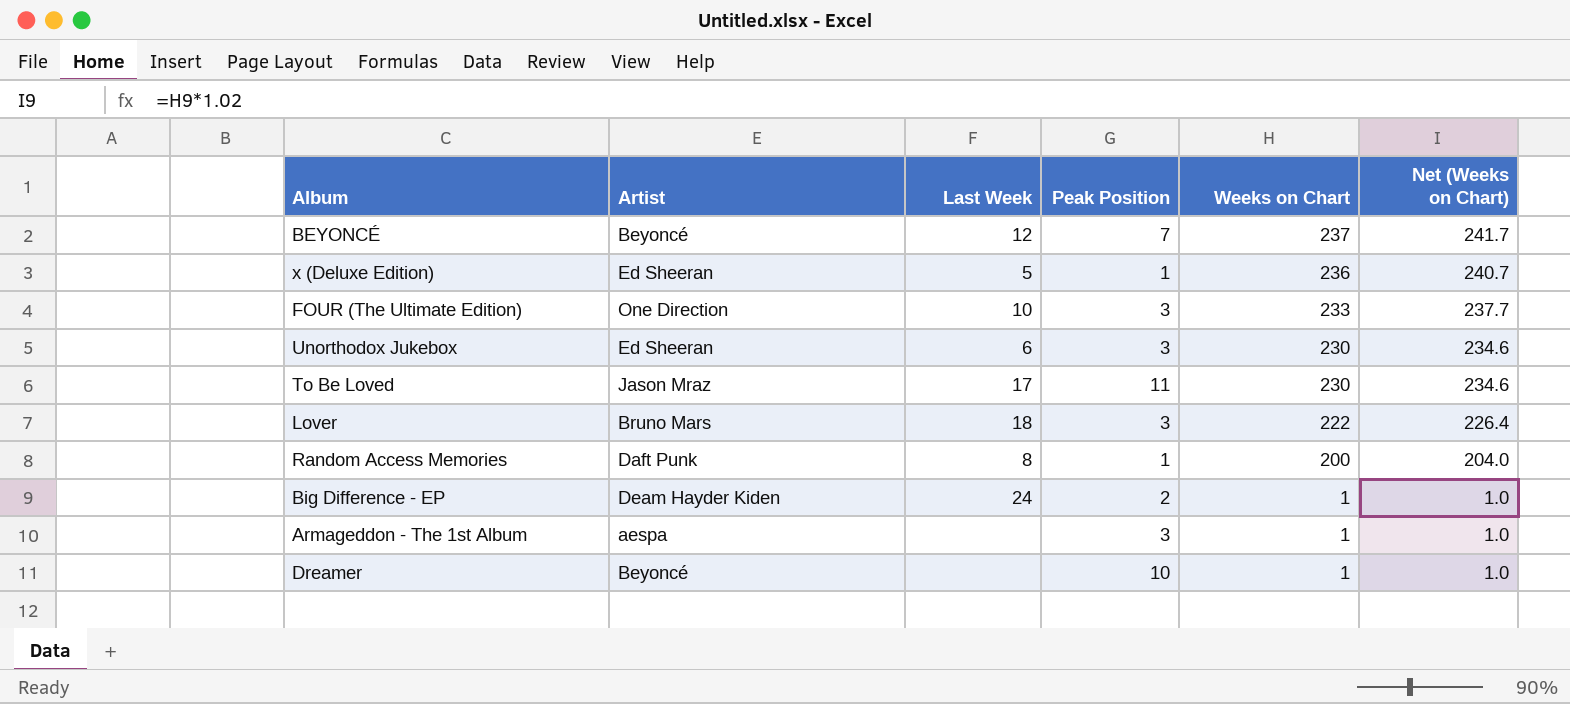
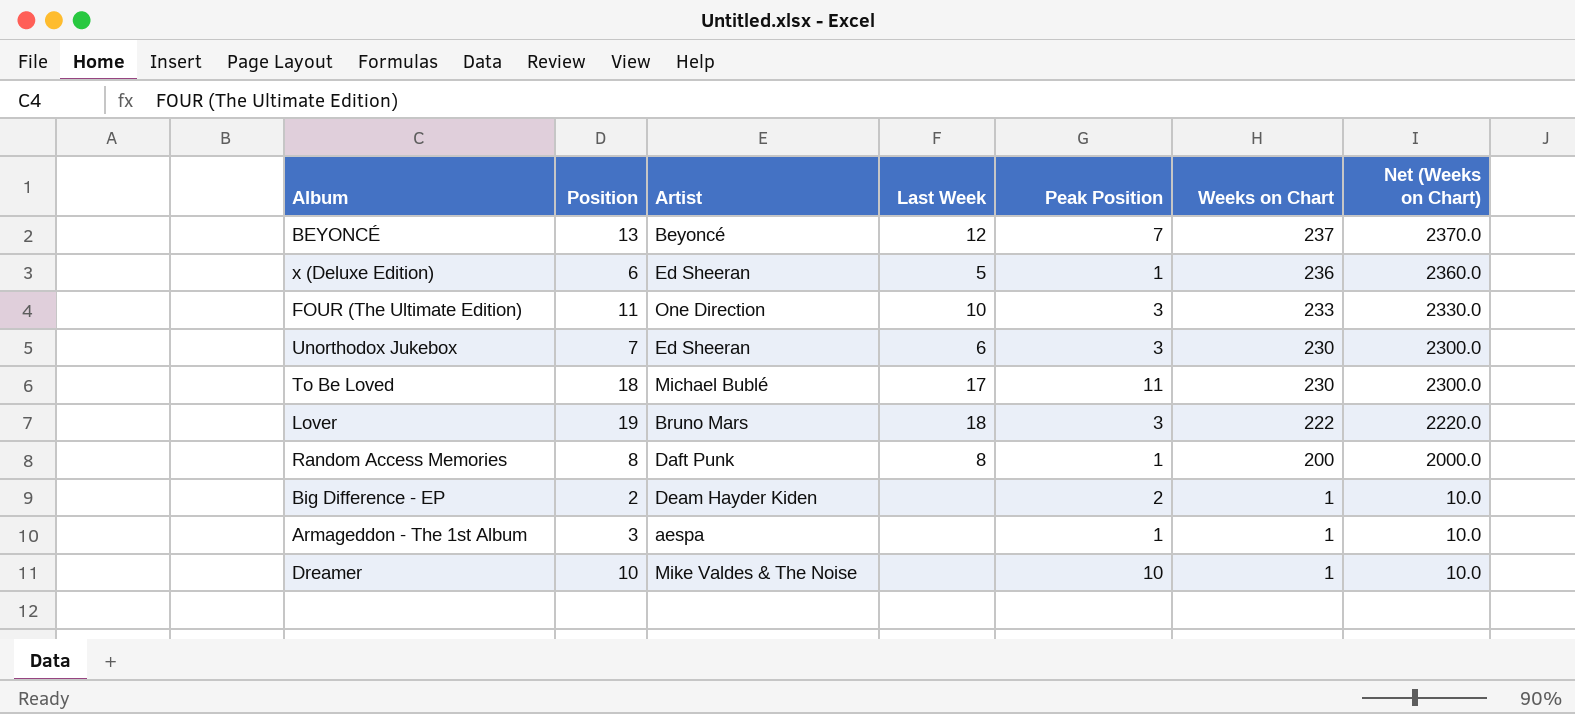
column Position | position: none -> 2
column Net (Weeks on Chart) | formula: [Weeks on Chart] * 1.02 -> [Weeks on Chart] * 10
To Be Loved | Artist: Jason Mraz -> Michael Bublé
Big Difference - EP | Last Week: 24 -> none
Armageddon - The 1st Album | Peak Position: 3 -> 1
Dreamer | Artist: Beyoncé -> Mike Valdes & The Noise

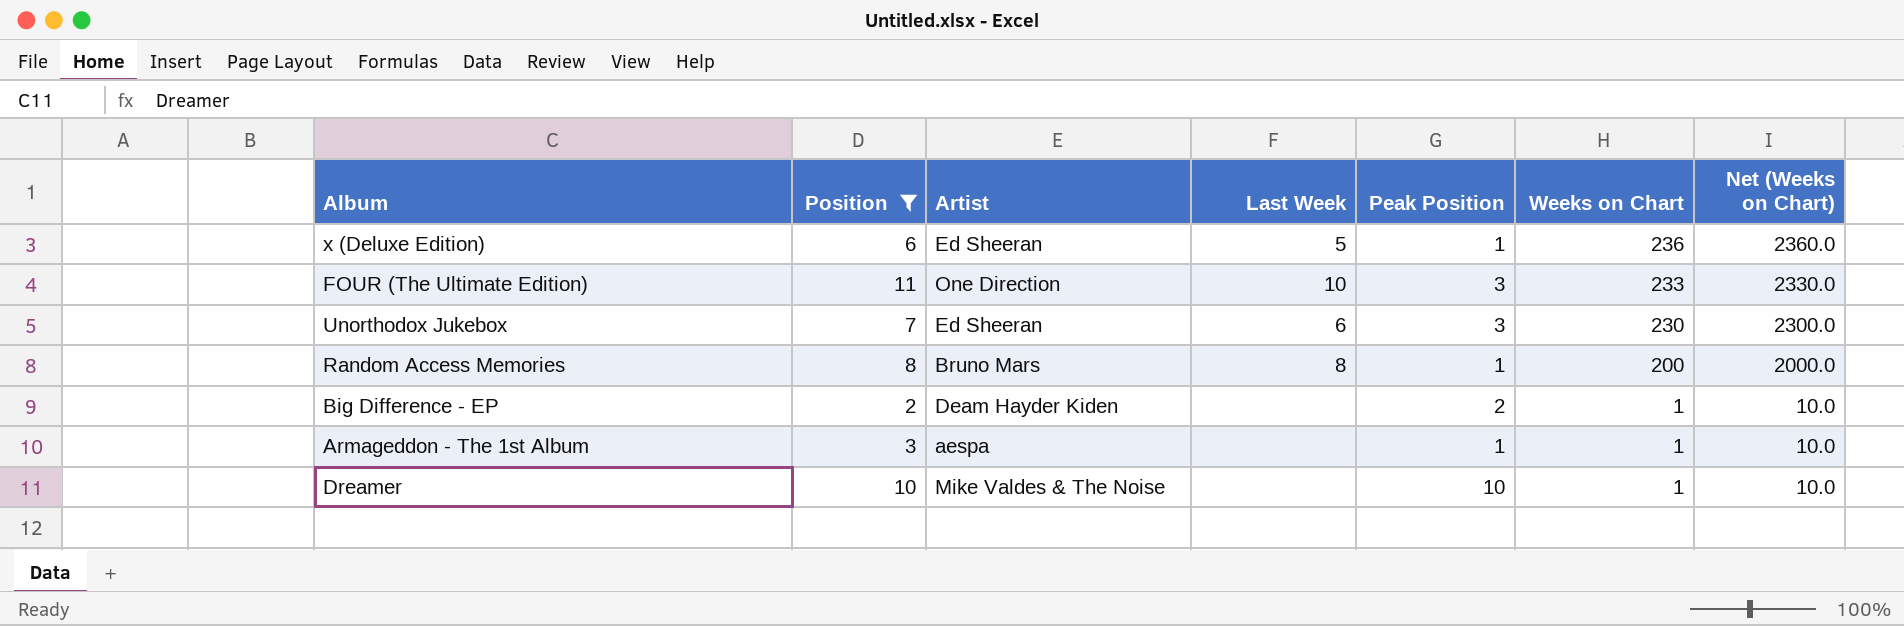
filter: none -> Position <= 11
Random Access Memories | Artist: Daft Punk -> Bruno Mars

